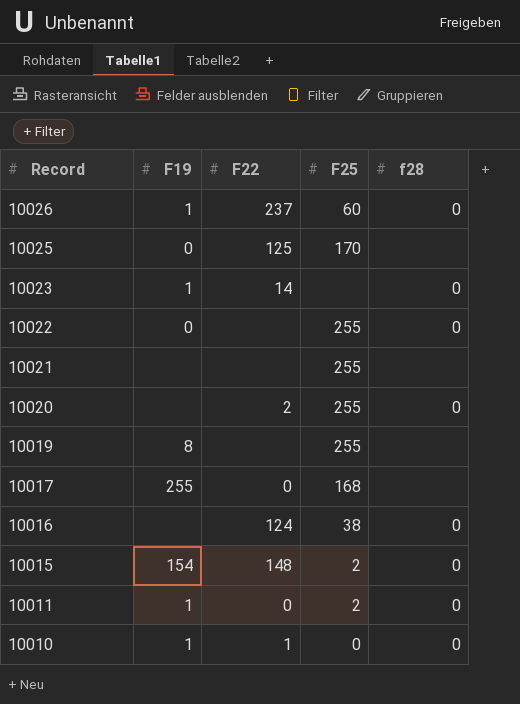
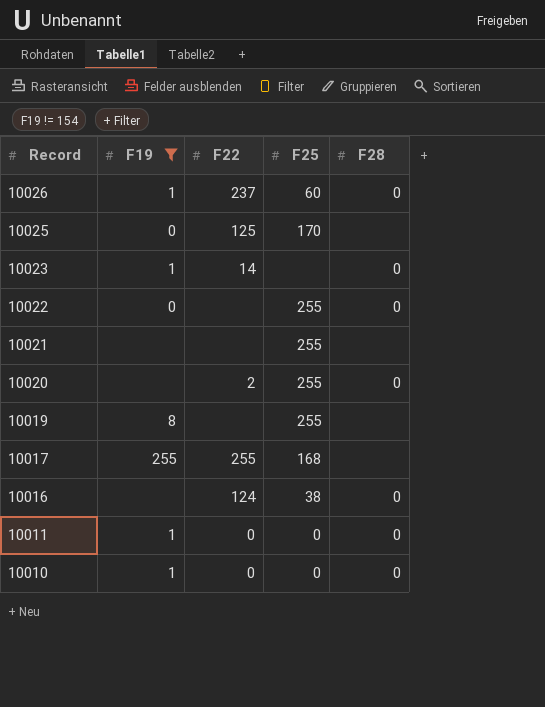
filter: none -> F19 != 154
column name: f28 -> F28
10017 | F22: 0 -> 255
10011 | F25: 2 -> 0
10010 | F22: 1 -> 0

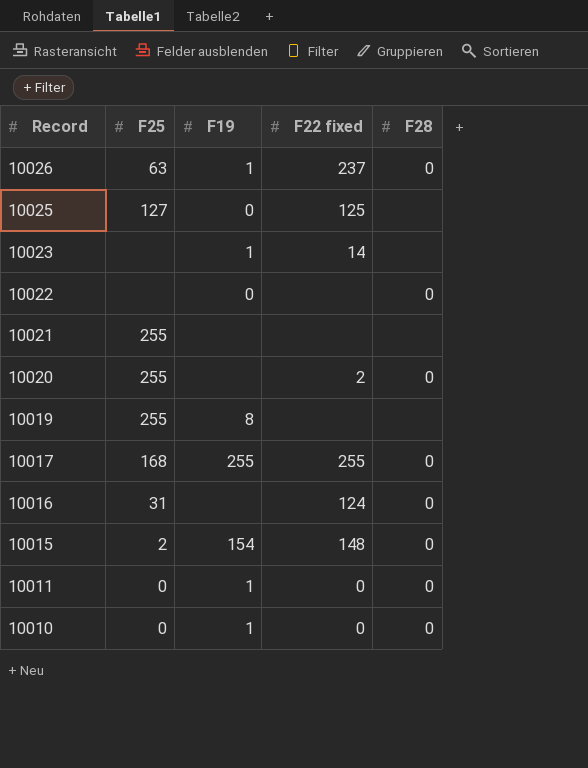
filter: F19 != 154 -> none
column F25 | position: 4 -> 2
column name: F22 -> F22 fixed
10026 | F25: 60 -> 63
10025 | F25: 170 -> 127
10023 | F28: 0 -> none
10022 | F25: 255 -> none
10017 | F28: none -> 0
10016 | F25: 38 -> 31

